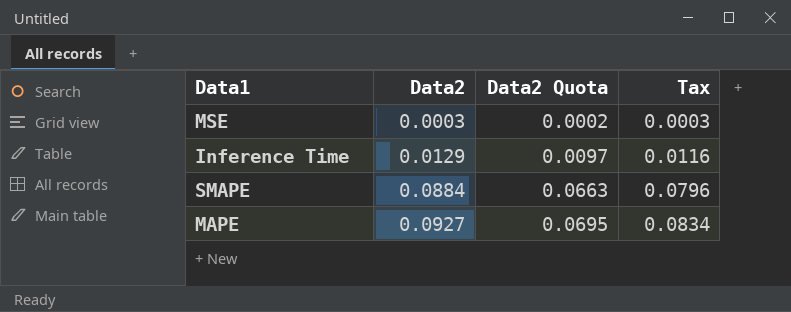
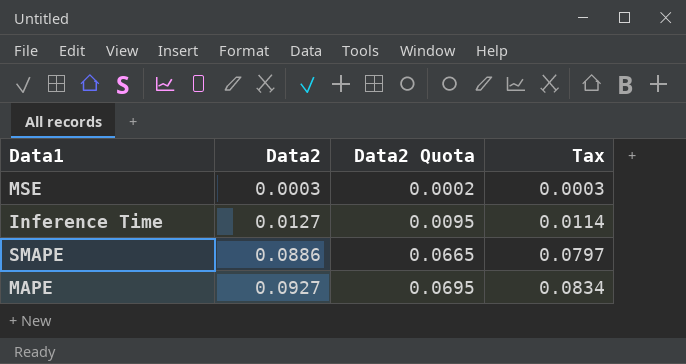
Inference Time | Data2: 0.0129 -> 0.0127
Inference Time | Data2 Quota: 0.0097 -> 0.0095
Inference Time | Tax: 0.0116 -> 0.0114
SMAPE | Data2: 0.0884 -> 0.0886
SMAPE | Data2 Quota: 0.0663 -> 0.0665
SMAPE | Tax: 0.0796 -> 0.0797

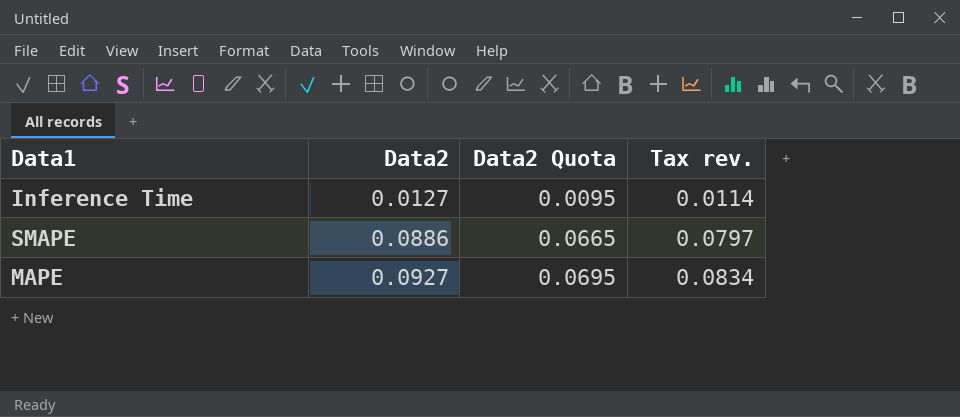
column name: Tax -> Tax rev.
row MSE: 0.0003 | 0.0002 | 0.0003 -> none

